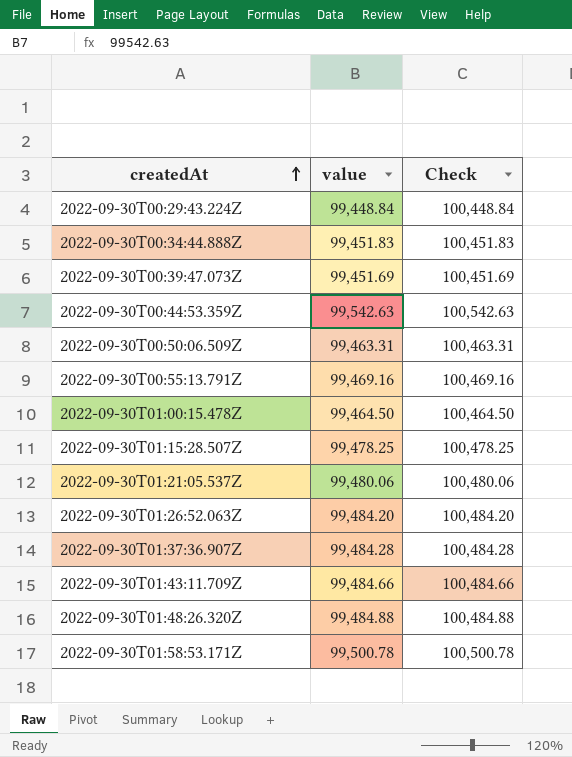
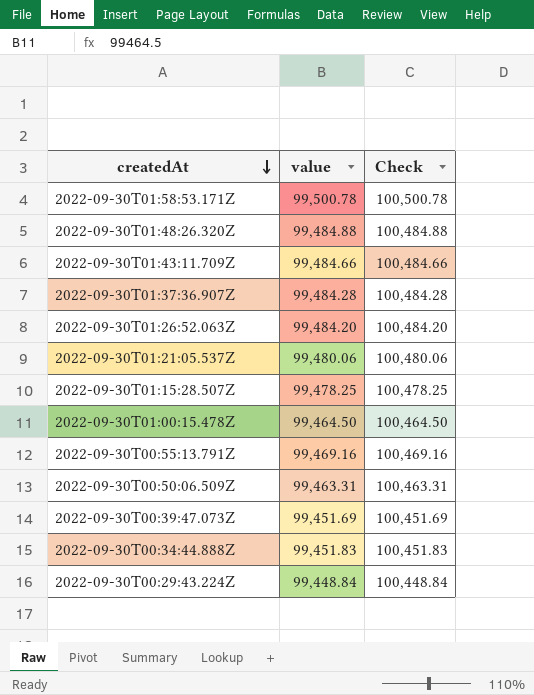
row order: createdAt ascending -> createdAt descending
row 2022-09-30T00:44:53.359Z: 99,542.63 | 100,542.63 -> none

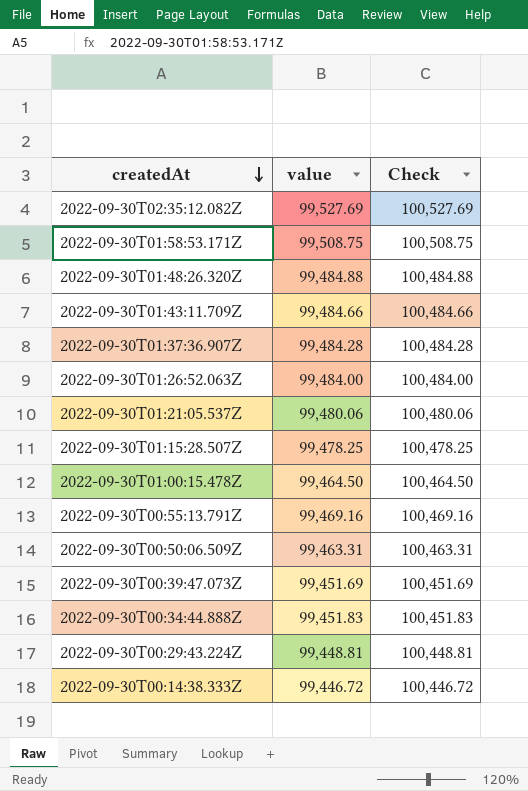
row 2022-09-30T02:35:12.082Z: none -> 99,527.69 | 100,527.69
2022-09-30T01:58:53.171Z | value: 99,500.78 -> 99,508.75
2022-09-30T01:58:53.171Z | Check: 100,500.78 -> 100,508.75
2022-09-30T01:26:52.063Z | value: 99,484.20 -> 99,484.00
2022-09-30T01:26:52.063Z | Check: 100,484.20 -> 100,484.00
2022-09-30T00:29:43.224Z | value: 99,448.84 -> 99,448.81
2022-09-30T00:29:43.224Z | Check: 100,448.84 -> 100,448.81
row 2022-09-30T00:14:38.333Z: none -> 99,446.72 | 100,446.72

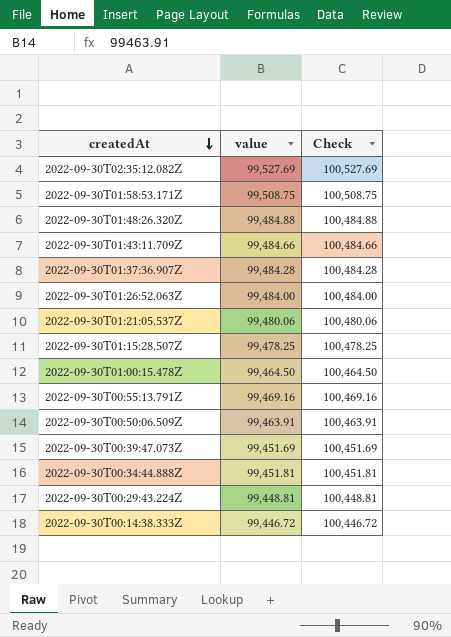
2022-09-30T00:50:06.509Z | value: 99,463.31 -> 99,463.91
2022-09-30T00:50:06.509Z | Check: 100,463.31 -> 100,463.91
2022-09-30T00:34:44.888Z | value: 99,451.83 -> 99,451.81
2022-09-30T00:34:44.888Z | Check: 100,451.83 -> 100,451.81

